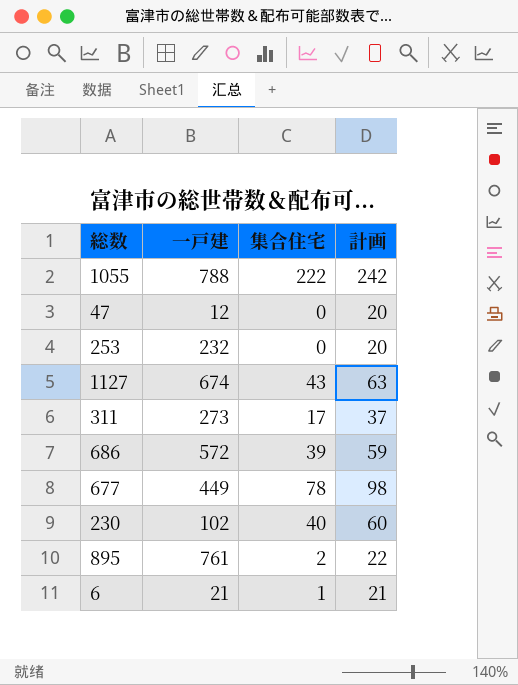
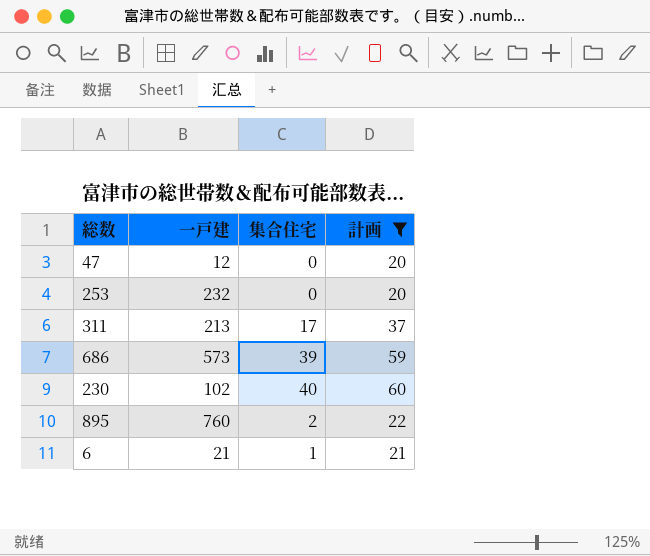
filter: none -> 計画 <= 60
311 | 一戸建: 273 -> 213
686 | 一戸建: 572 -> 573
895 | 一戸建: 761 -> 760

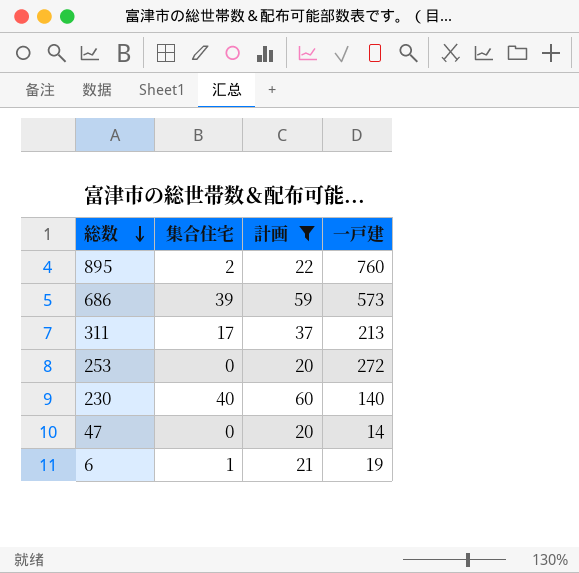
row order: none -> 総数 descending
column 一戸建 | position: 2 -> 4
253 | 一戸建: 232 -> 272
230 | 一戸建: 102 -> 140
47 | 一戸建: 12 -> 14
6 | 一戸建: 21 -> 19

